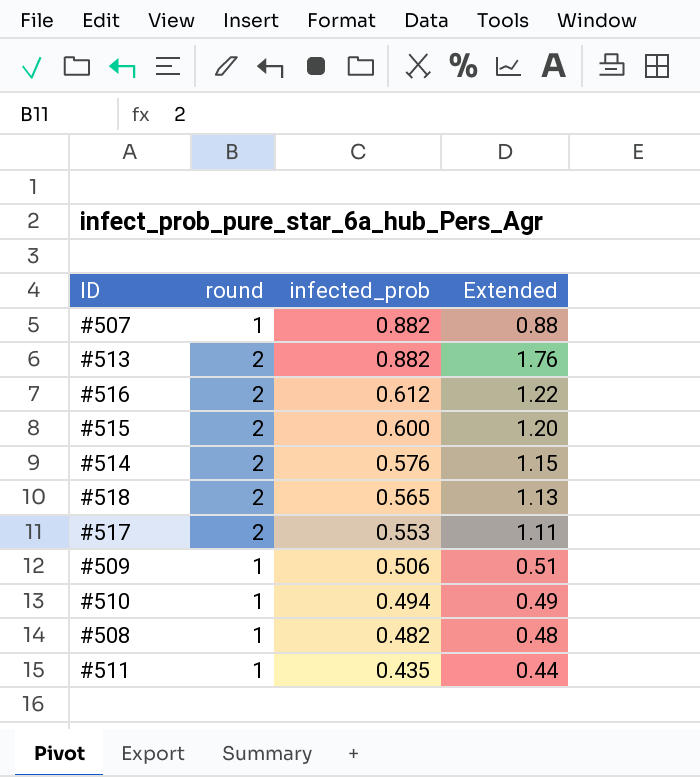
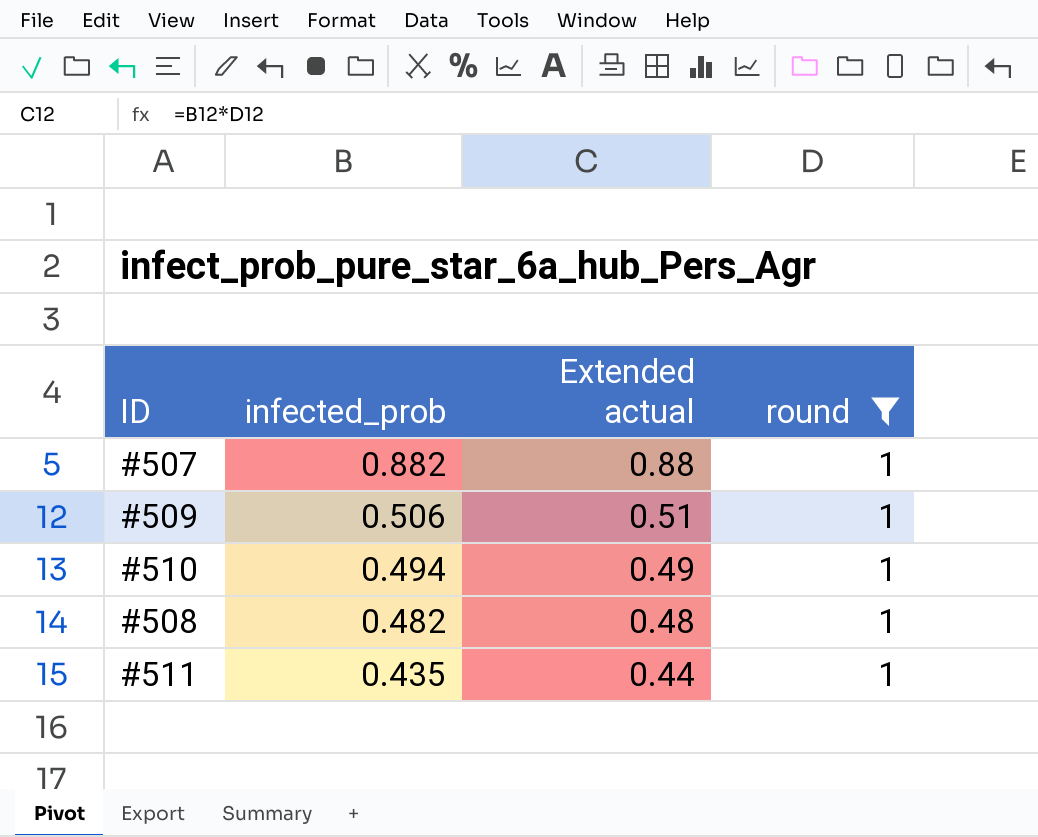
filter: none -> round = 1
column name: Extended -> Extended actual
column round | position: 2 -> 4

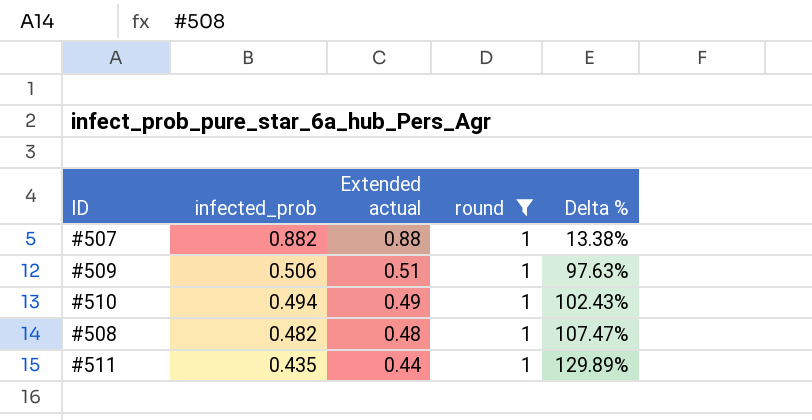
column Delta % | formula: none -> ([round] - [infected_prob]) / [infected_prob]

